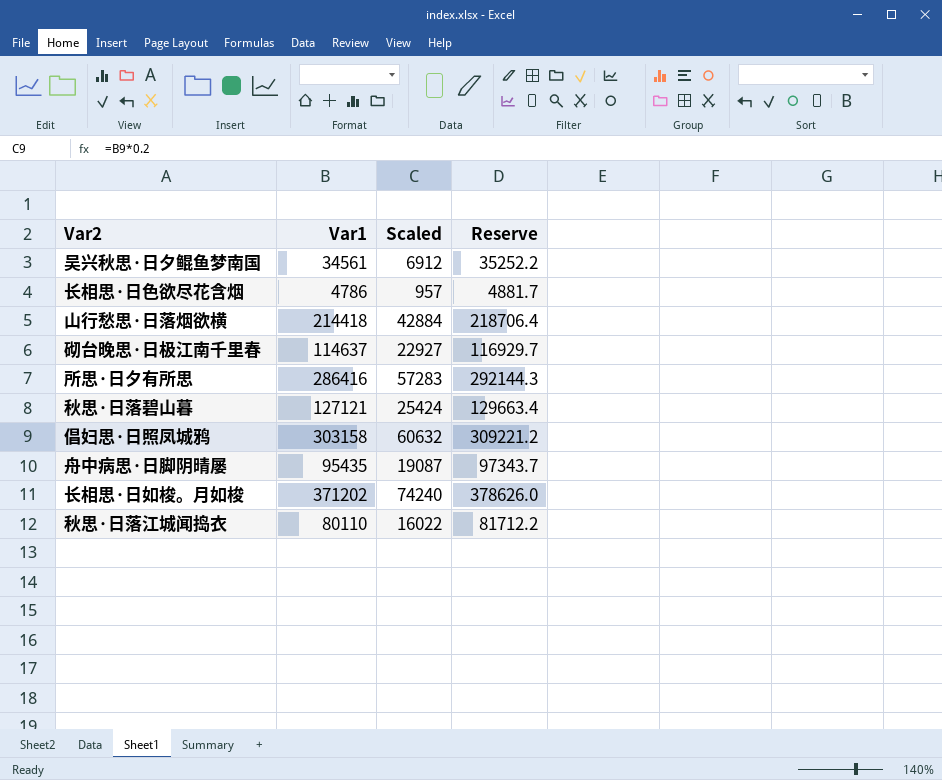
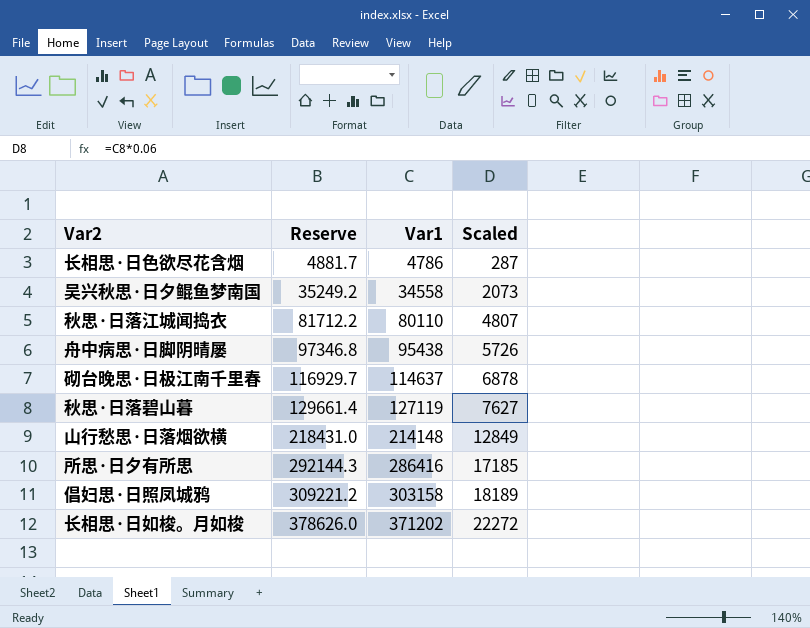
row order: none -> Reserve ascending
column Reserve | position: 4 -> 2
column Scaled | formula: [Var1] * 0.2 -> [Var1] * 0.06
吴兴秋思·日夕鲲鱼梦南国 | Reserve: 35252.2 -> 35249.2
吴兴秋思·日夕鲲鱼梦南国 | Var1: 34561 -> 34558
舟中病思·日脚阴晴屡 | Reserve: 97343.7 -> 97346.8
舟中病思·日脚阴晴屡 | Var1: 95435 -> 95438
秋思·日落碧山暮 | Reserve: 129663.4 -> 129661.4
秋思·日落碧山暮 | Var1: 127121 -> 127119
山行愁思·日落烟欲横 | Reserve: 218706.4 -> 218431.0
山行愁思·日落烟欲横 | Var1: 214418 -> 214148

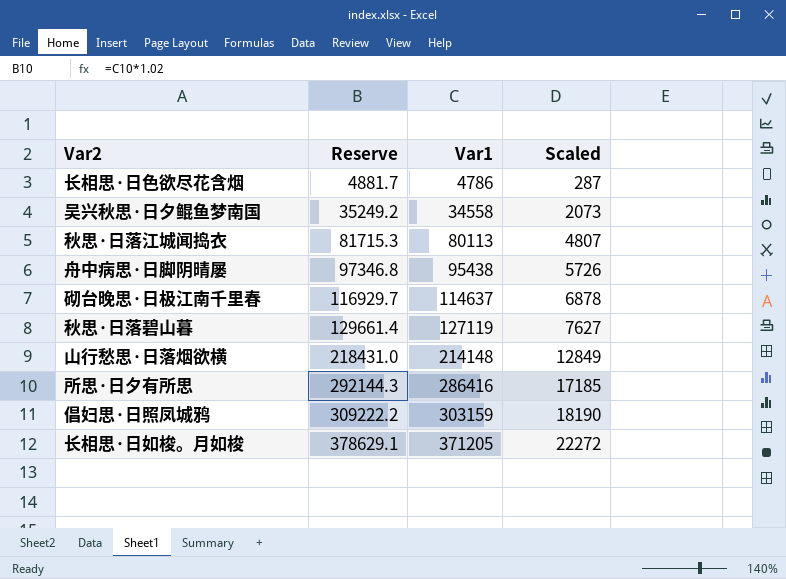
秋思·日落江城闻捣衣 | Reserve: 81712.2 -> 81715.3
秋思·日落江城闻捣衣 | Var1: 80110 -> 80113
倡妇思·日照凤城鸦 | Reserve: 309221.2 -> 309222.2
倡妇思·日照凤城鸦 | Var1: 303158 -> 303159
倡妇思·日照凤城鸦 | Scaled: 18189 -> 18190
长相思·日如梭。月如梭 | Reserve: 378626.0 -> 378629.1
长相思·日如梭。月如梭 | Var1: 371202 -> 371205

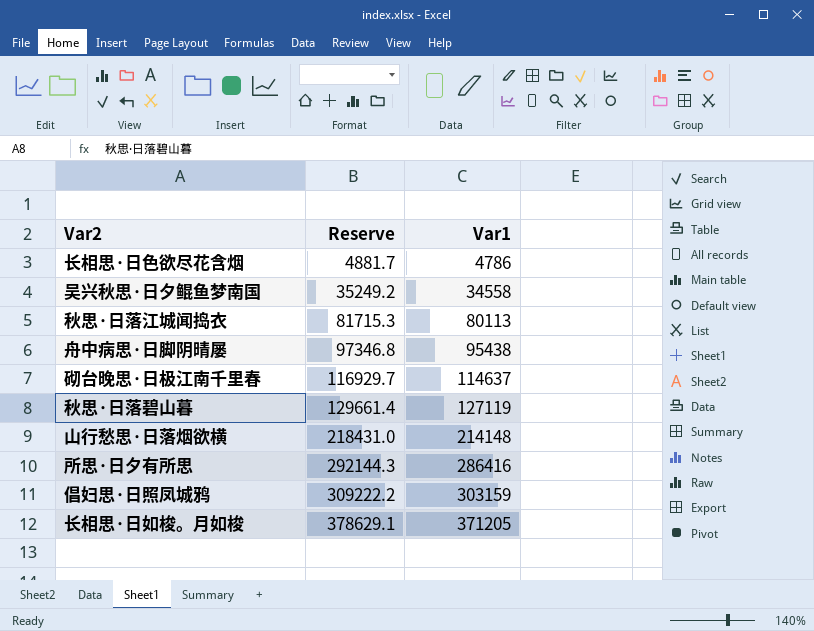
column Scaled | formula: [Var1] * 0.06 -> none

